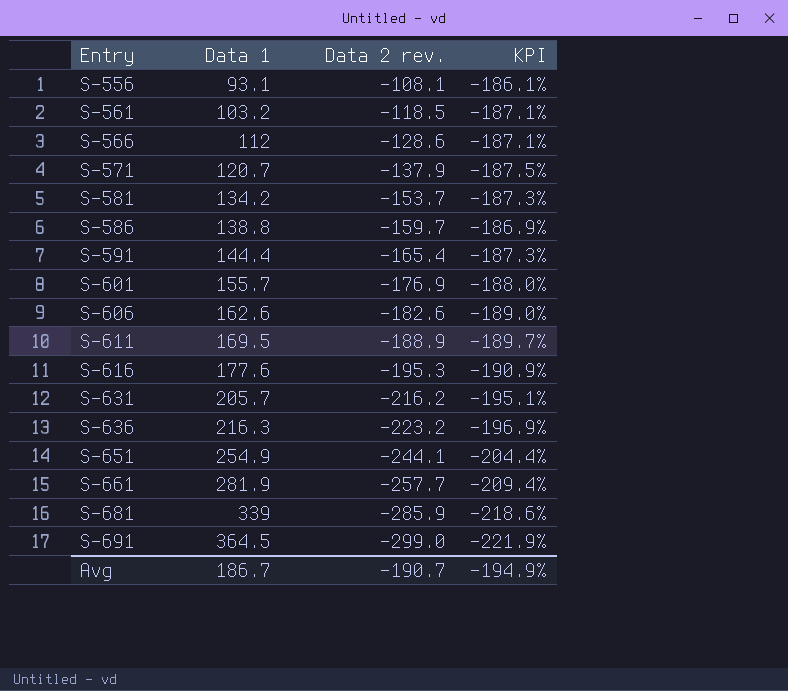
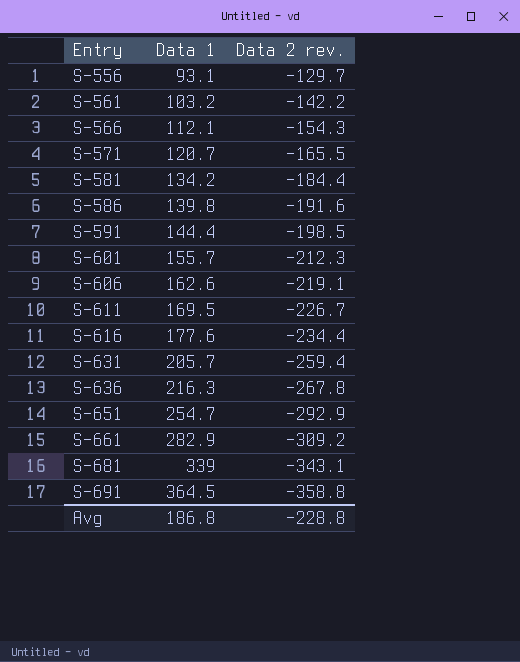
column KPI | formula: ([Data 1] - [Data 2 rev.]) / [Data 2 rev.] -> none
S-556 | Data 2 rev.: -108.1 -> -129.7
S-561 | Data 2 rev.: -118.5 -> -142.2
S-566 | Data 1: 112 -> 112.1
S-566 | Data 2 rev.: -128.6 -> -154.3
S-571 | Data 2 rev.: -137.9 -> -165.5
S-581 | Data 2 rev.: -153.7 -> -184.4
S-586 | Data 1: 138.8 -> 139.8
S-586 | Data 2 rev.: -159.7 -> -191.6
S-591 | Data 2 rev.: -165.4 -> -198.5
S-601 | Data 2 rev.: -176.9 -> -212.3
S-606 | Data 2 rev.: -182.6 -> -219.1
S-611 | Data 2 rev.: -188.9 -> -226.7
S-616 | Data 2 rev.: -195.3 -> -234.4
S-631 | Data 2 rev.: -216.2 -> -259.4
S-636 | Data 2 rev.: -223.2 -> -267.8
S-651 | Data 1: 254.9 -> 254.7
S-651 | Data 2 rev.: -244.1 -> -292.9
S-661 | Data 1: 281.9 -> 282.9
S-661 | Data 2 rev.: -257.7 -> -309.2
S-681 | Data 2 rev.: -285.9 -> -343.1
S-691 | Data 2 rev.: -299.0 -> -358.8
Avg | Data 1: 186.7 -> 186.8
Avg | Data 2 rev.: -190.7 -> -228.8

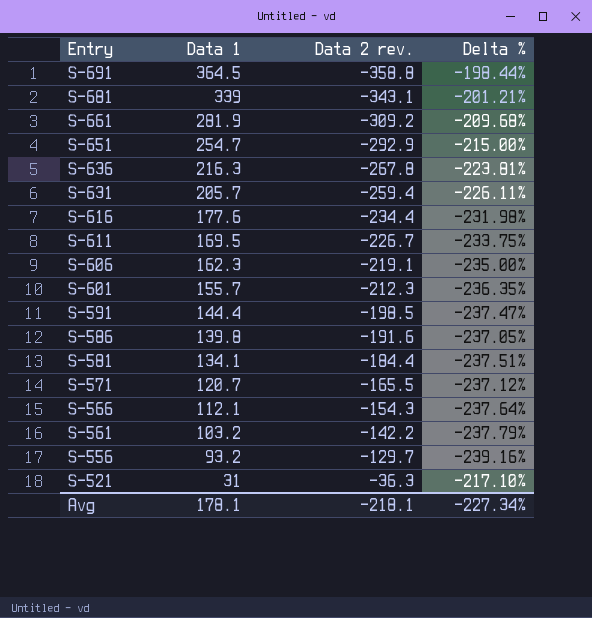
row order: Entry ascending -> Entry descending
column Delta % | formula: none -> ([Data 2 rev.] - [Data 1]) / [Data 1]
S-661 | Data 1: 282.9 -> 281.9
S-606 | Data 1: 162.6 -> 162.3
S-581 | Data 1: 134.2 -> 134.1
S-556 | Data 1: 93.1 -> 93.2
row S-521: none -> 31 | -36.3 | -217.10%
Avg | Data 1: 186.8 -> 178.1
Avg | Data 2 rev.: -228.8 -> -218.1

